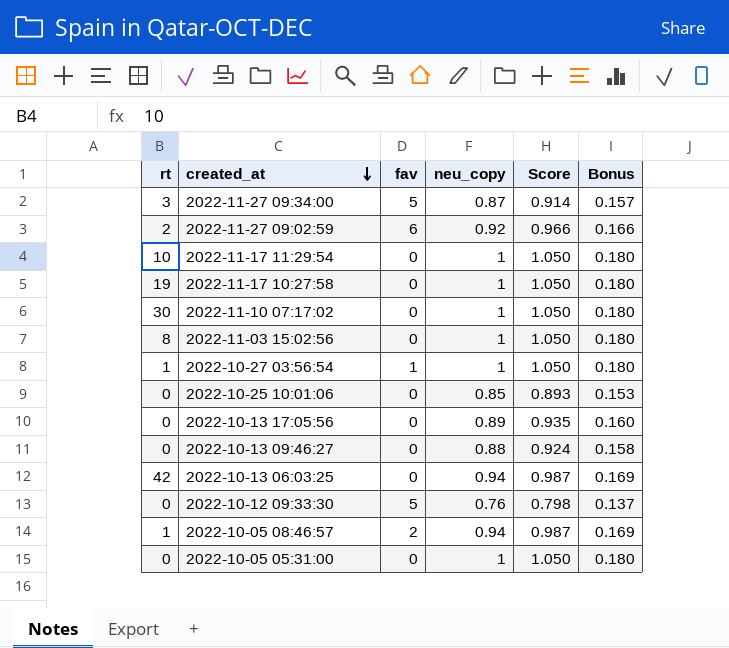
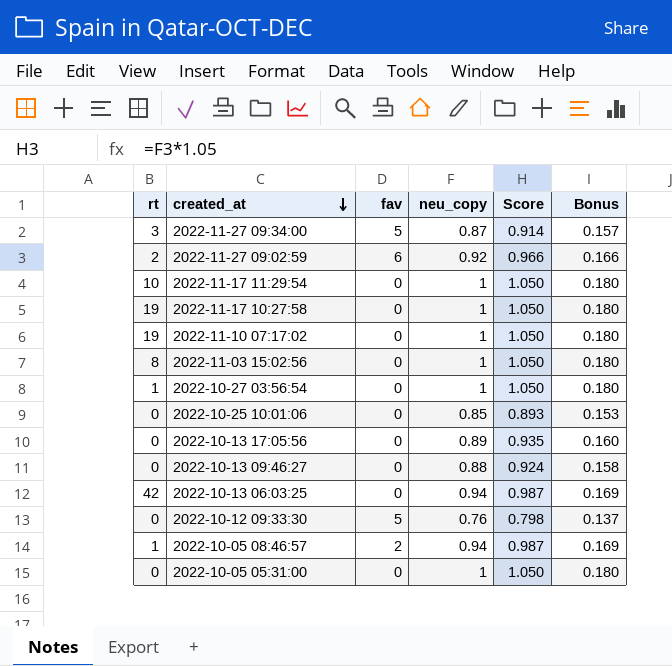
2022-11-10 07:17:02 | rt: 30 -> 19
2022-10-27 03:56:54 | fav: 1 -> 0

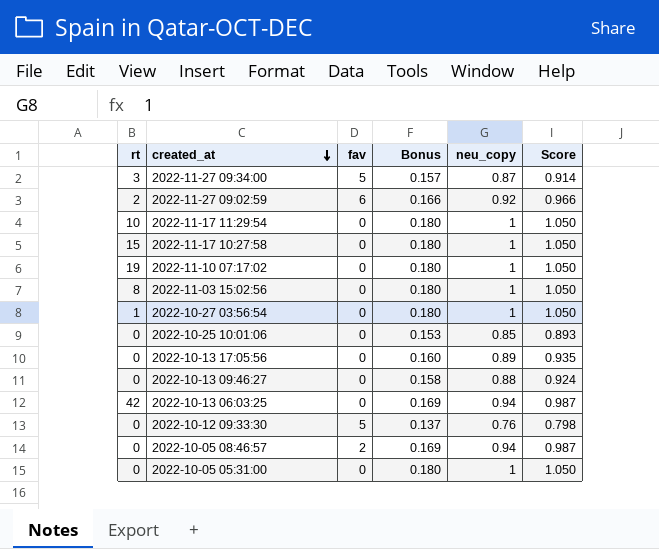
column Bonus | position: 6 -> 4
2022-11-17 10:27:58 | rt: 19 -> 15
2022-10-05 08:46:57 | rt: 1 -> 0

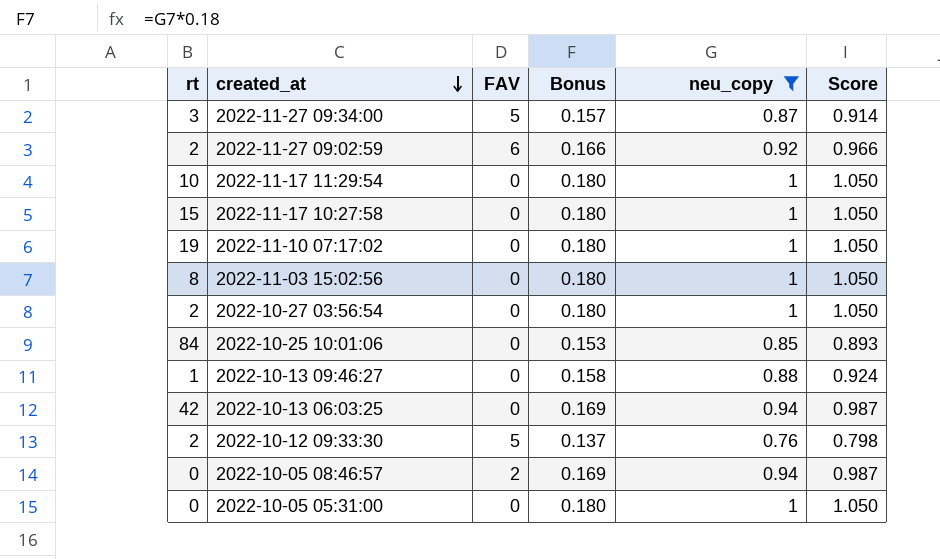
filter: none -> neu_copy != 0.89
column name: fav -> FAV
2022-10-27 03:56:54 | rt: 1 -> 2
2022-10-25 10:01:06 | rt: 0 -> 84
2022-10-13 09:46:27 | rt: 0 -> 1
2022-10-12 09:33:30 | rt: 0 -> 2

